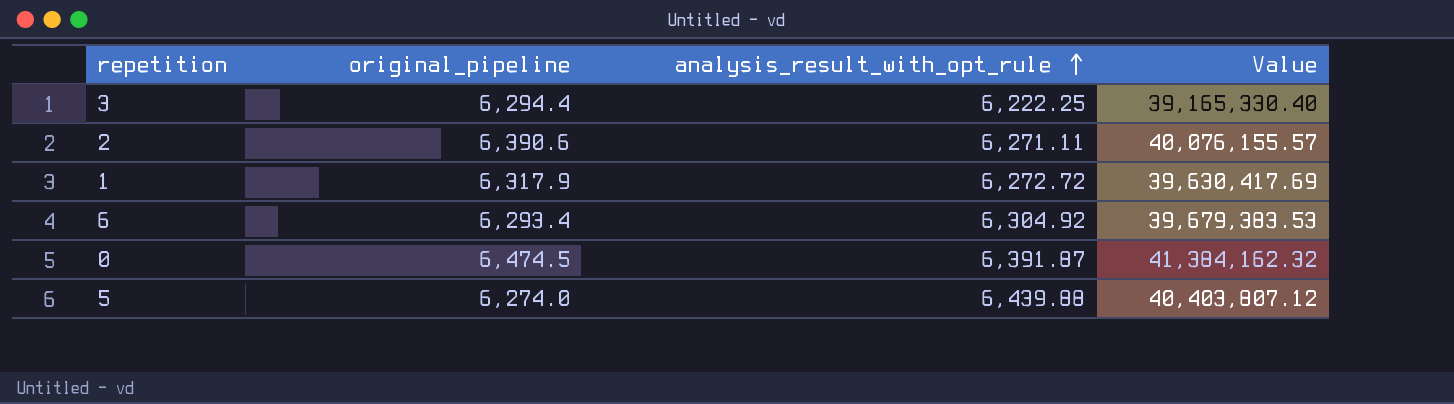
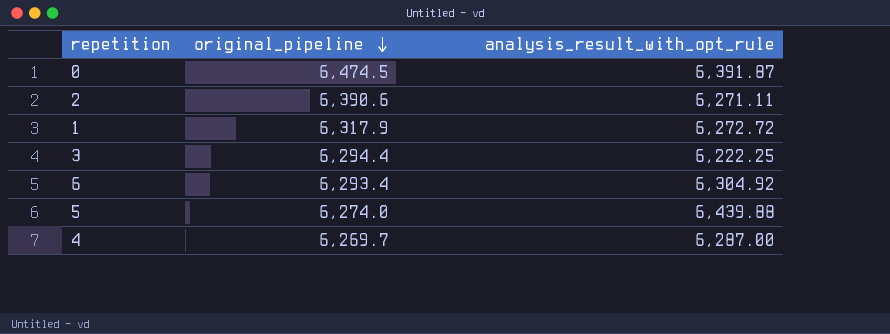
row order: analysis_result_with_opt_rule ascending -> original_pipeline descending
column Value | formula: [original_pipeline] * [analysis_result_with_opt_rule] -> none
row 4: none -> 6,269.7 | 6,287.00

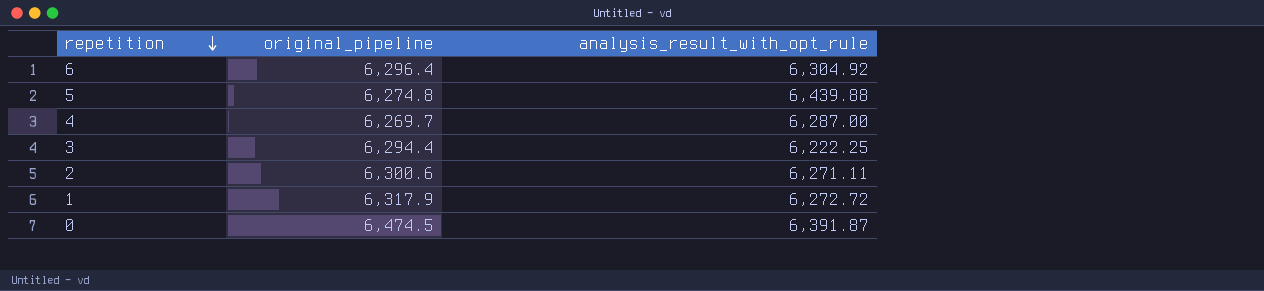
row order: original_pipeline descending -> repetition descending
6 | original_pipeline: 6,293.4 -> 6,296.4
5 | original_pipeline: 6,274.0 -> 6,274.8
2 | original_pipeline: 6,390.6 -> 6,300.6

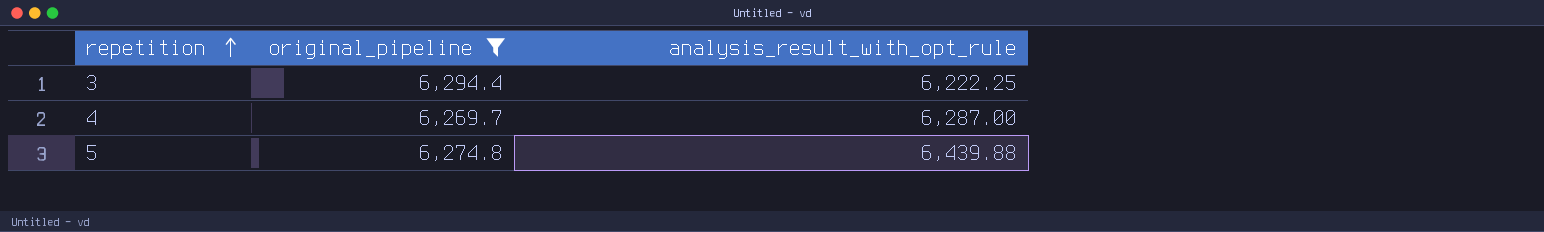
filter: none -> original_pipeline <= 6,294.4
row order: repetition descending -> repetition ascending

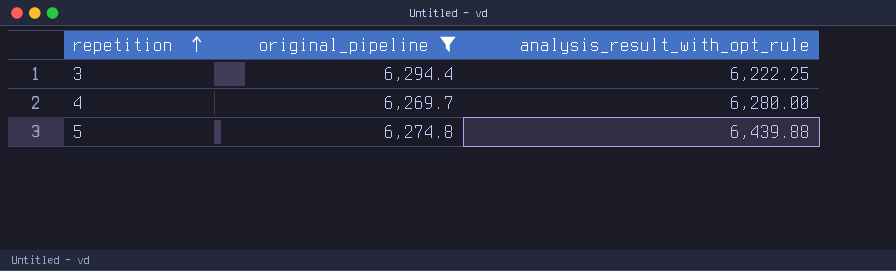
4 | analysis_result_with_opt_rule: 6,287.00 -> 6,280.00

